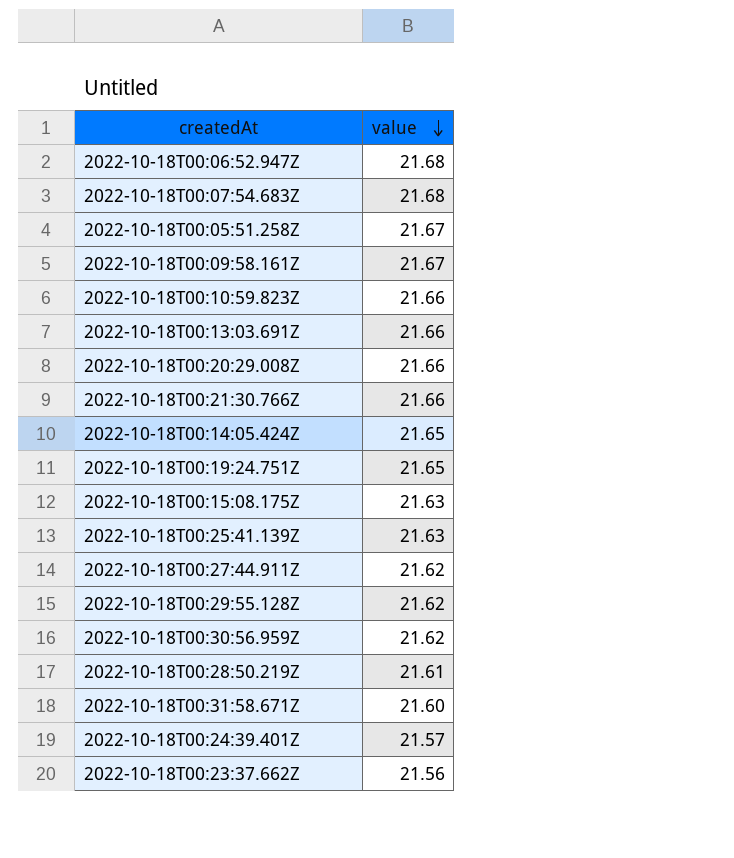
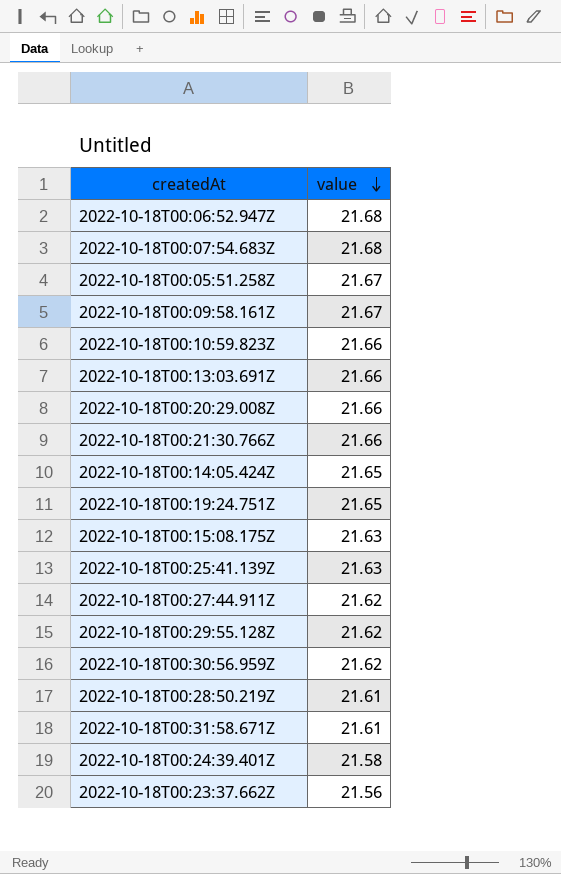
2022-10-18T00:31:58.671Z | value: 21.60 -> 21.61
2022-10-18T00:24:39.401Z | value: 21.57 -> 21.58

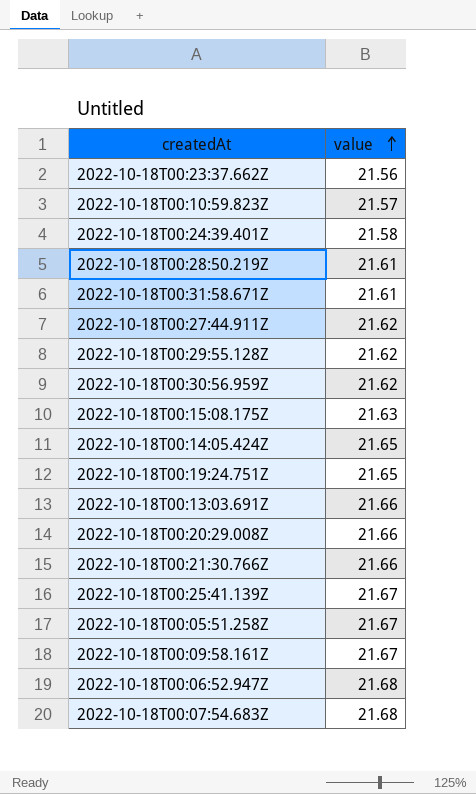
row order: value descending -> value ascending
2022-10-18T00:10:59.823Z | value: 21.66 -> 21.57
2022-10-18T00:25:41.139Z | value: 21.63 -> 21.67

